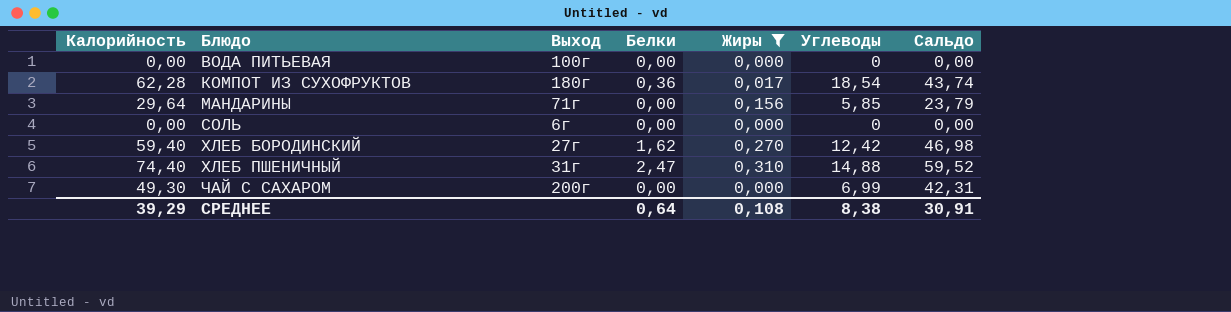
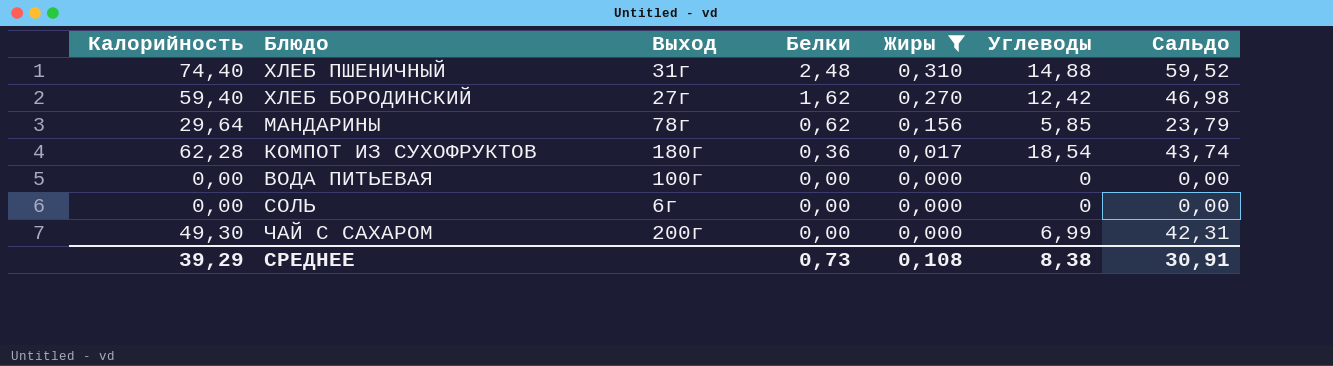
row order: Блюдо ascending -> Белки descending
ХЛЕБ ПШЕНИЧНЫЙ | Белки: 2,47 -> 2,48
МАНДАРИНЫ | Выход: 71г -> 78г
МАНДАРИНЫ | Белки: 0,00 -> 0,62
СРЕДНЕЕ | Белки: 0,64 -> 0,73

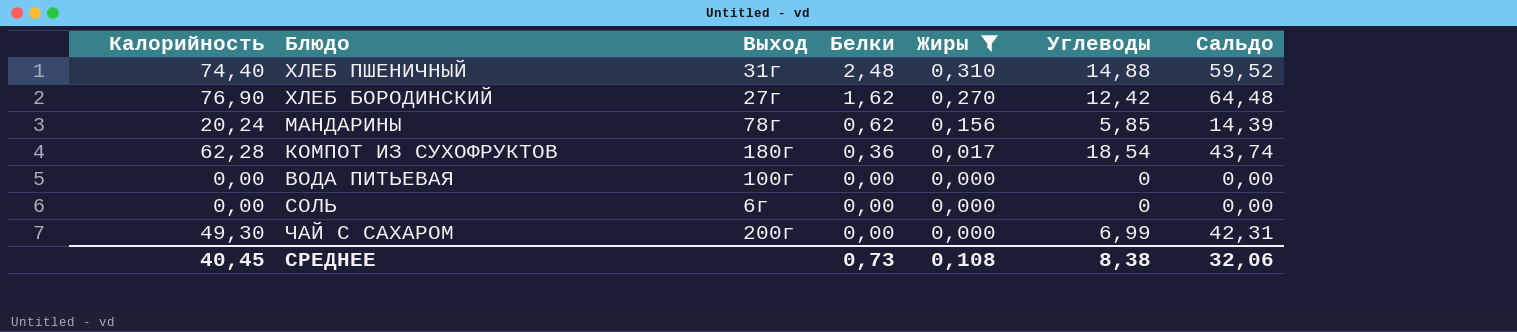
ХЛЕБ БОРОДИНСКИЙ | Калорийность: 59,40 -> 76,90
ХЛЕБ БОРОДИНСКИЙ | Сальдо: 46,98 -> 64,48
МАНДАРИНЫ | Калорийность: 29,64 -> 20,24
МАНДАРИНЫ | Сальдо: 23,79 -> 14,39
СРЕДНЕЕ | Калорийность: 39,29 -> 40,45
СРЕДНЕЕ | Сальдо: 30,91 -> 32,06

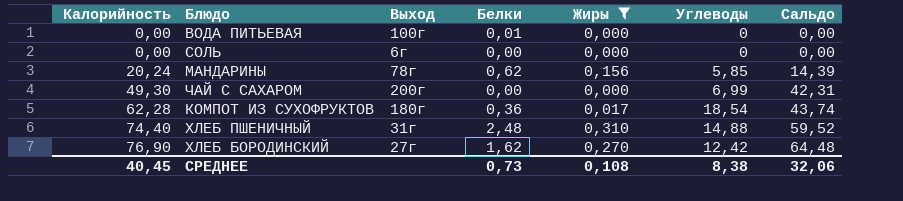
row order: Белки descending -> Калорийность ascending
ВОДА ПИТЬЕВАЯ | Белки: 0,00 -> 0,01

